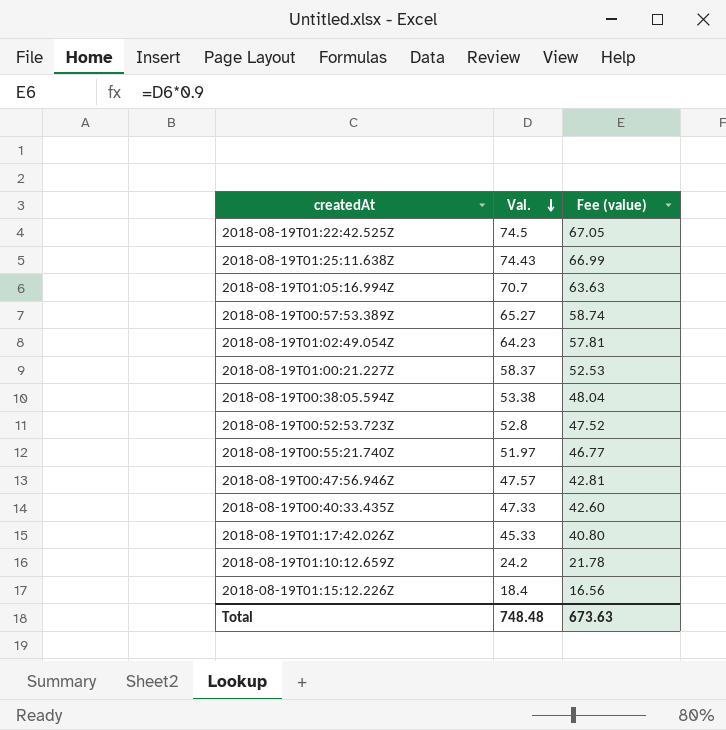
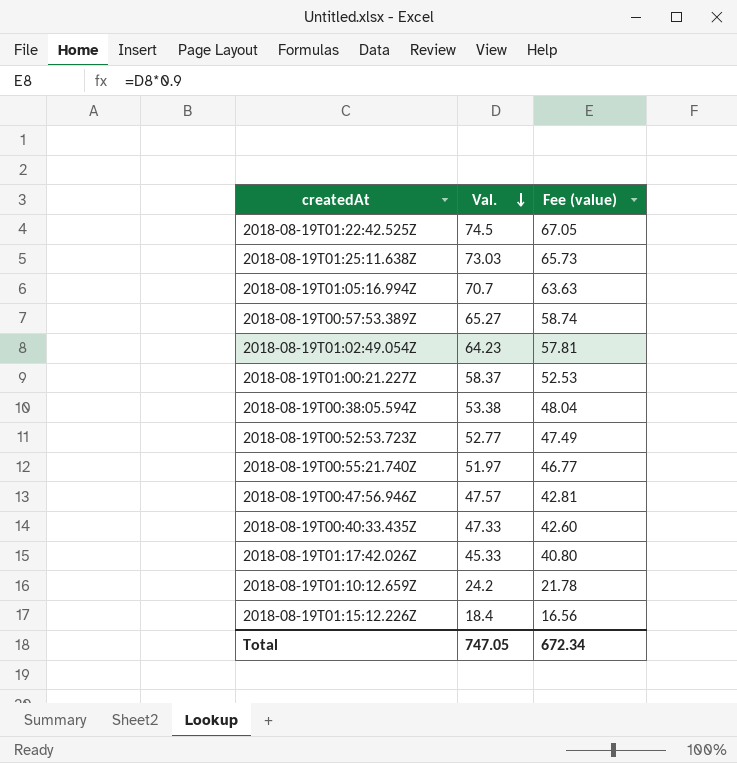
2018-08-19T01:25:11.638Z | Val.: 74.43 -> 73.03
2018-08-19T01:25:11.638Z | Fee (value): 66.99 -> 65.73
2018-08-19T00:52:53.723Z | Val.: 52.8 -> 52.77
2018-08-19T00:52:53.723Z | Fee (value): 47.52 -> 47.49
Total | Val.: 748.48 -> 747.05
Total | Fee (value): 673.63 -> 672.34

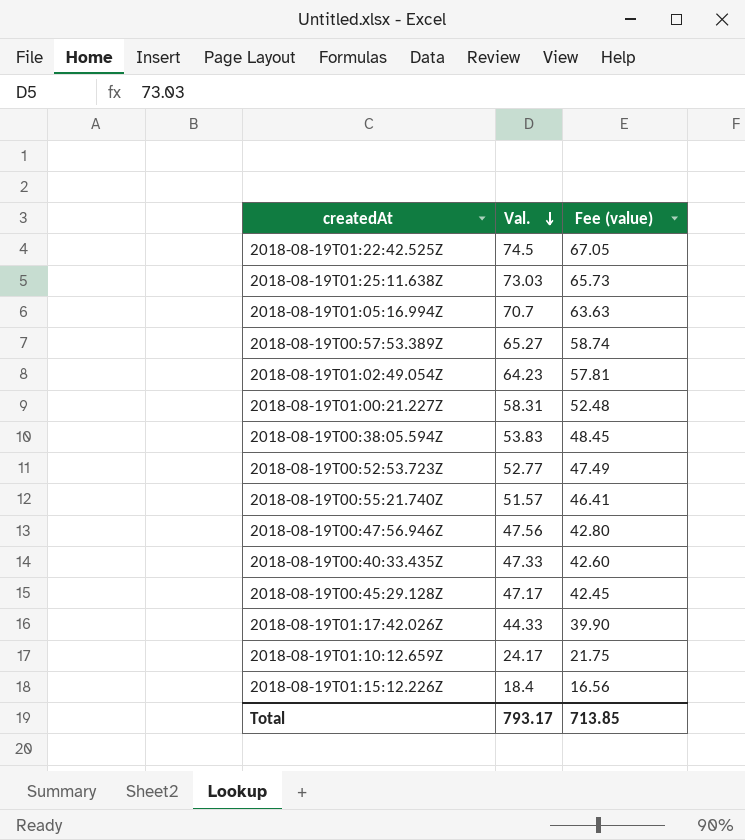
2018-08-19T01:00:21.227Z | Val.: 58.37 -> 58.31
2018-08-19T01:00:21.227Z | Fee (value): 52.53 -> 52.48
2018-08-19T00:38:05.594Z | Val.: 53.38 -> 53.83
2018-08-19T00:38:05.594Z | Fee (value): 48.04 -> 48.45
2018-08-19T00:55:21.740Z | Val.: 51.97 -> 51.57
2018-08-19T00:55:21.740Z | Fee (value): 46.77 -> 46.41
2018-08-19T00:47:56.946Z | Val.: 47.57 -> 47.56
2018-08-19T00:47:56.946Z | Fee (value): 42.81 -> 42.80
row 2018-08-19T00:45:29.128Z: none -> 47.17 | 42.45
2018-08-19T01:17:42.026Z | Val.: 45.33 -> 44.33
2018-08-19T01:17:42.026Z | Fee (value): 40.80 -> 39.90
2018-08-19T01:10:12.659Z | Val.: 24.2 -> 24.17
2018-08-19T01:10:12.659Z | Fee (value): 21.78 -> 21.75
Total | Val.: 747.05 -> 793.17
Total | Fee (value): 672.34 -> 713.85

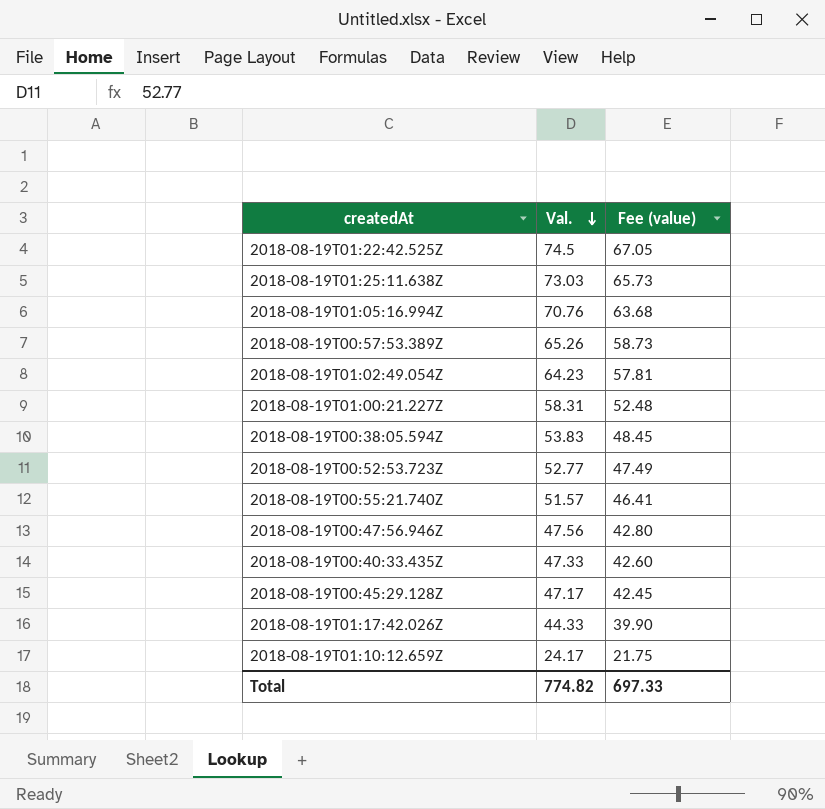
row 2018-08-19T01:15:12.226Z: 18.4 | 16.56 -> none
2018-08-19T01:05:16.994Z | Val.: 70.7 -> 70.76
2018-08-19T01:05:16.994Z | Fee (value): 63.63 -> 63.68
2018-08-19T00:57:53.389Z | Val.: 65.27 -> 65.26
2018-08-19T00:57:53.389Z | Fee (value): 58.74 -> 58.73
Total | Val.: 793.17 -> 774.82
Total | Fee (value): 713.85 -> 697.33

